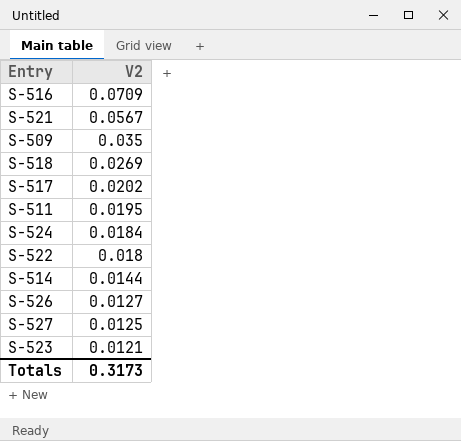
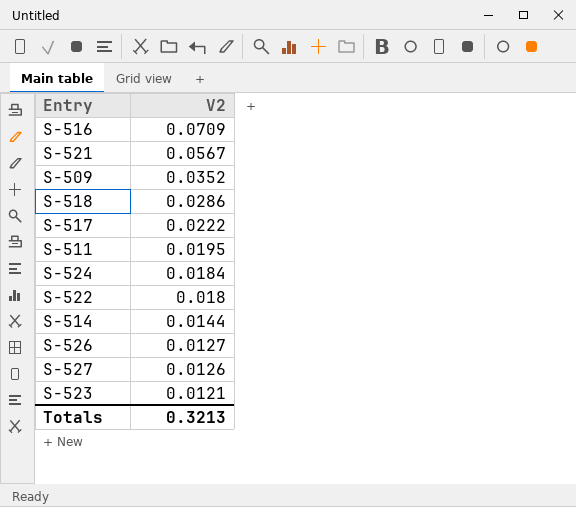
S-509 | V2: 0.035 -> 0.0352
S-518 | V2: 0.0269 -> 0.0286
S-517 | V2: 0.0202 -> 0.0222
S-527 | V2: 0.0125 -> 0.0126
Totals | V2: 0.3173 -> 0.3213

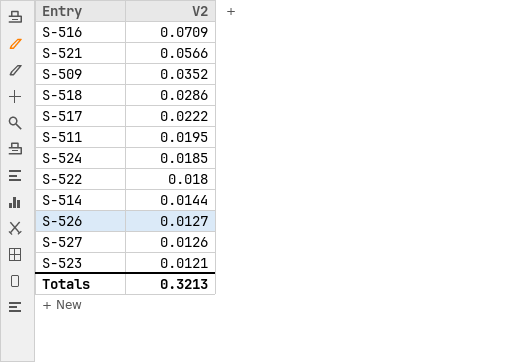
S-521 | V2: 0.0567 -> 0.0566
S-524 | V2: 0.0184 -> 0.0185

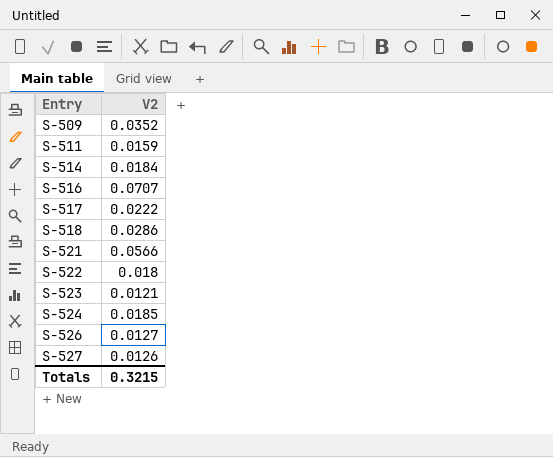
row order: V2 descending -> Entry ascending
S-511 | V2: 0.0195 -> 0.0159
S-514 | V2: 0.0144 -> 0.0184
S-516 | V2: 0.0709 -> 0.0707
Totals | V2: 0.3213 -> 0.3215

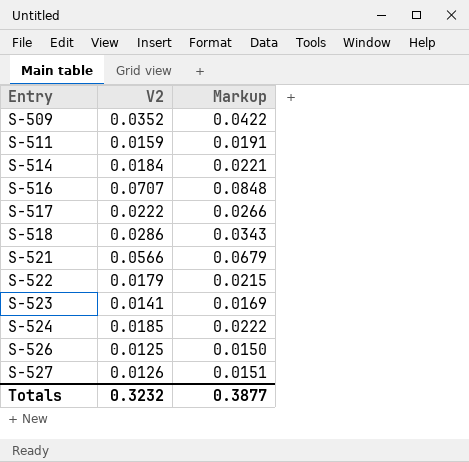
column Markup | formula: none -> [V2] * 1.2
S-522 | V2: 0.018 -> 0.0179
S-523 | V2: 0.0121 -> 0.0141
S-526 | V2: 0.0127 -> 0.0125
Totals | V2: 0.3215 -> 0.3232

